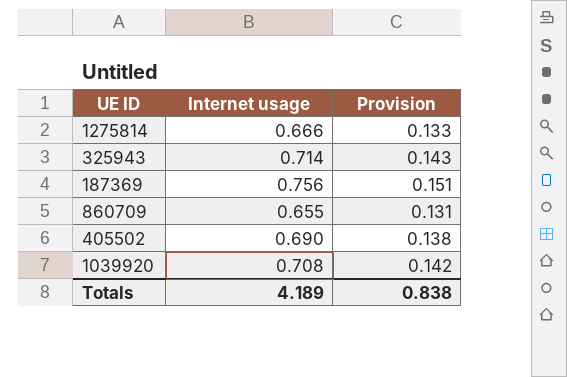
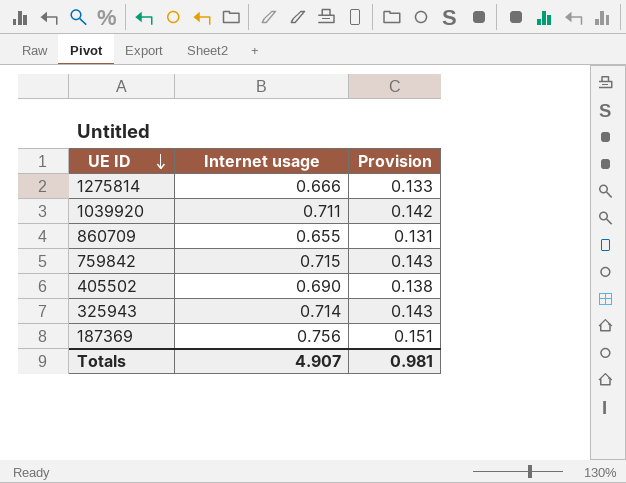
row order: none -> UE ID descending
1039920 | Internet usage: 0.708 -> 0.711
row 759842: none -> 0.715 | 0.143
Totals | Internet usage: 4.189 -> 4.907
Totals | Provision: 0.838 -> 0.981

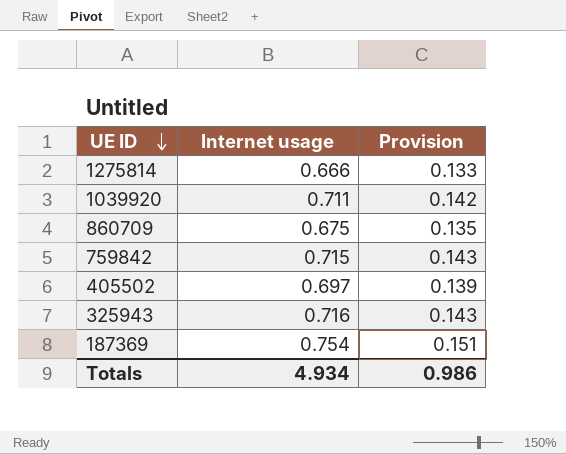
860709 | Internet usage: 0.655 -> 0.675
860709 | Provision: 0.131 -> 0.135
405502 | Internet usage: 0.690 -> 0.697
405502 | Provision: 0.138 -> 0.139
325943 | Internet usage: 0.714 -> 0.716
187369 | Internet usage: 0.756 -> 0.754
Totals | Internet usage: 4.907 -> 4.934
Totals | Provision: 0.981 -> 0.986

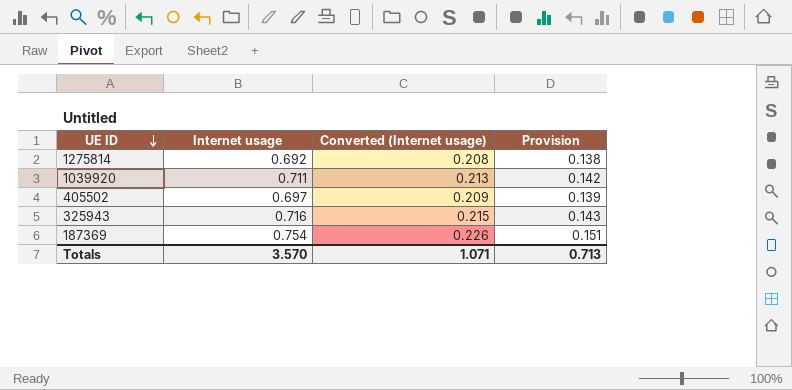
column Converted (Internet usage) | formula: none -> [Internet usage] * 0.3
row 860709: 0.675 | 0.135 -> none
row 759842: 0.715 | 0.143 -> none
1275814 | Internet usage: 0.666 -> 0.692
1275814 | Provision: 0.133 -> 0.138
Totals | Internet usage: 4.934 -> 3.570
Totals | Provision: 0.986 -> 0.713

